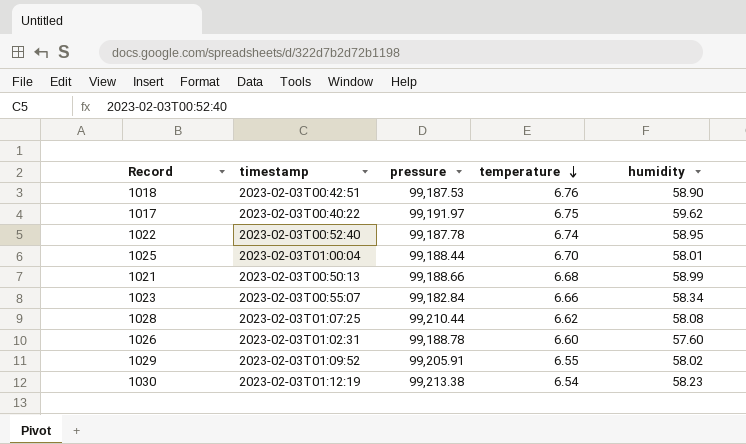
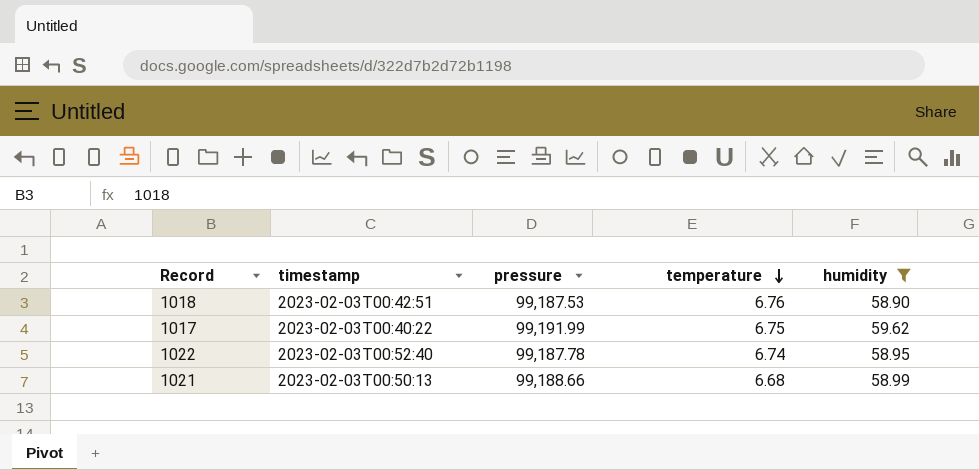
filter: none -> humidity >= 58.90
1017 | pressure: 99,191.97 -> 99,191.99

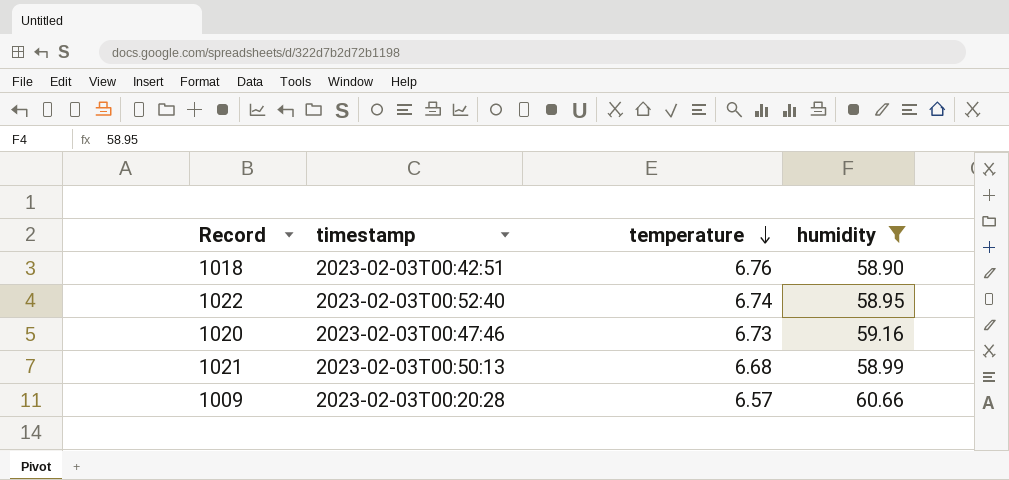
column pressure | position: 3 -> none
row 1017: 2023-02-03T00:40:22 | 99,191.99 | 6.75 | 59.62 -> none
row 1020: none -> 2023-02-03T00:47:46 | 6.73 | 59.16
row 1009: none -> 2023-02-03T00:20:28 | 6.57 | 60.66

